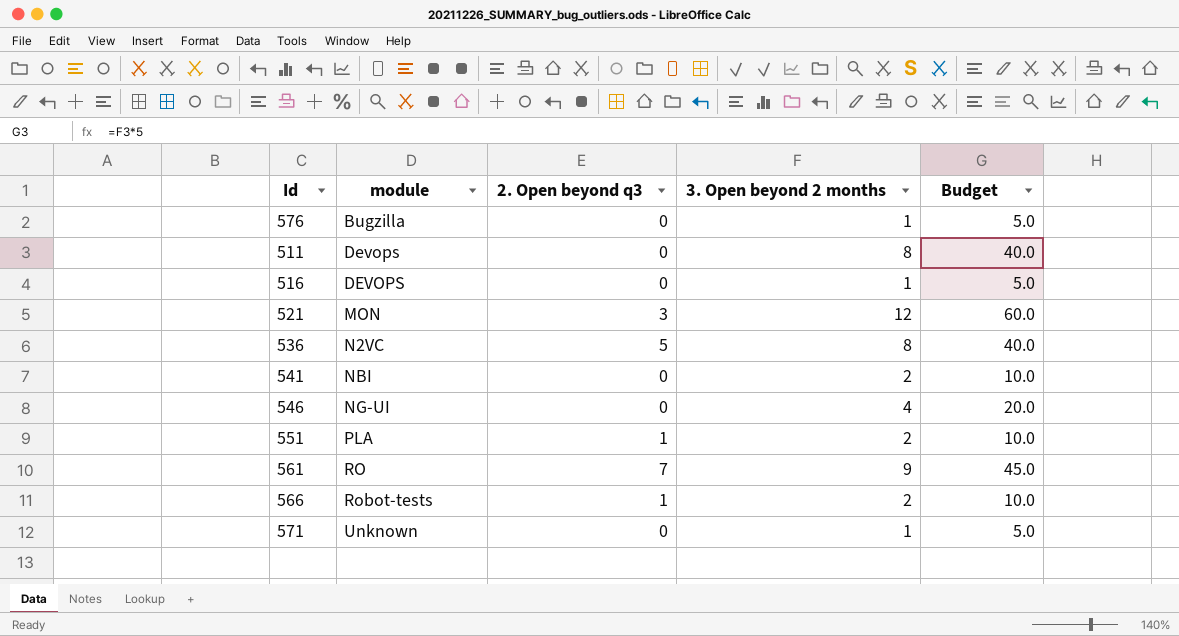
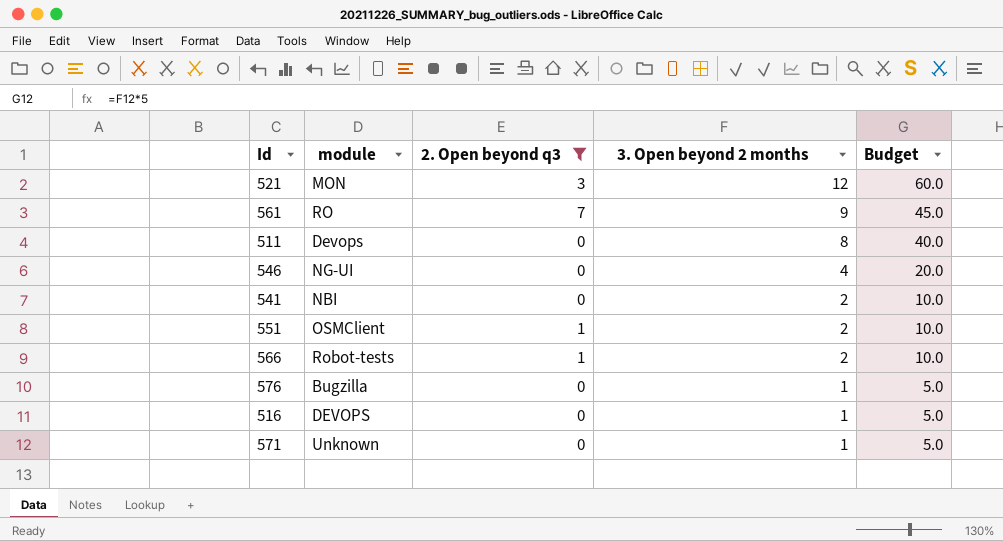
filter: none -> 2. Open beyond q3 != 5
row order: module ascending -> 3. Open beyond 2 months descending
551 | module: PLA -> OSMClient

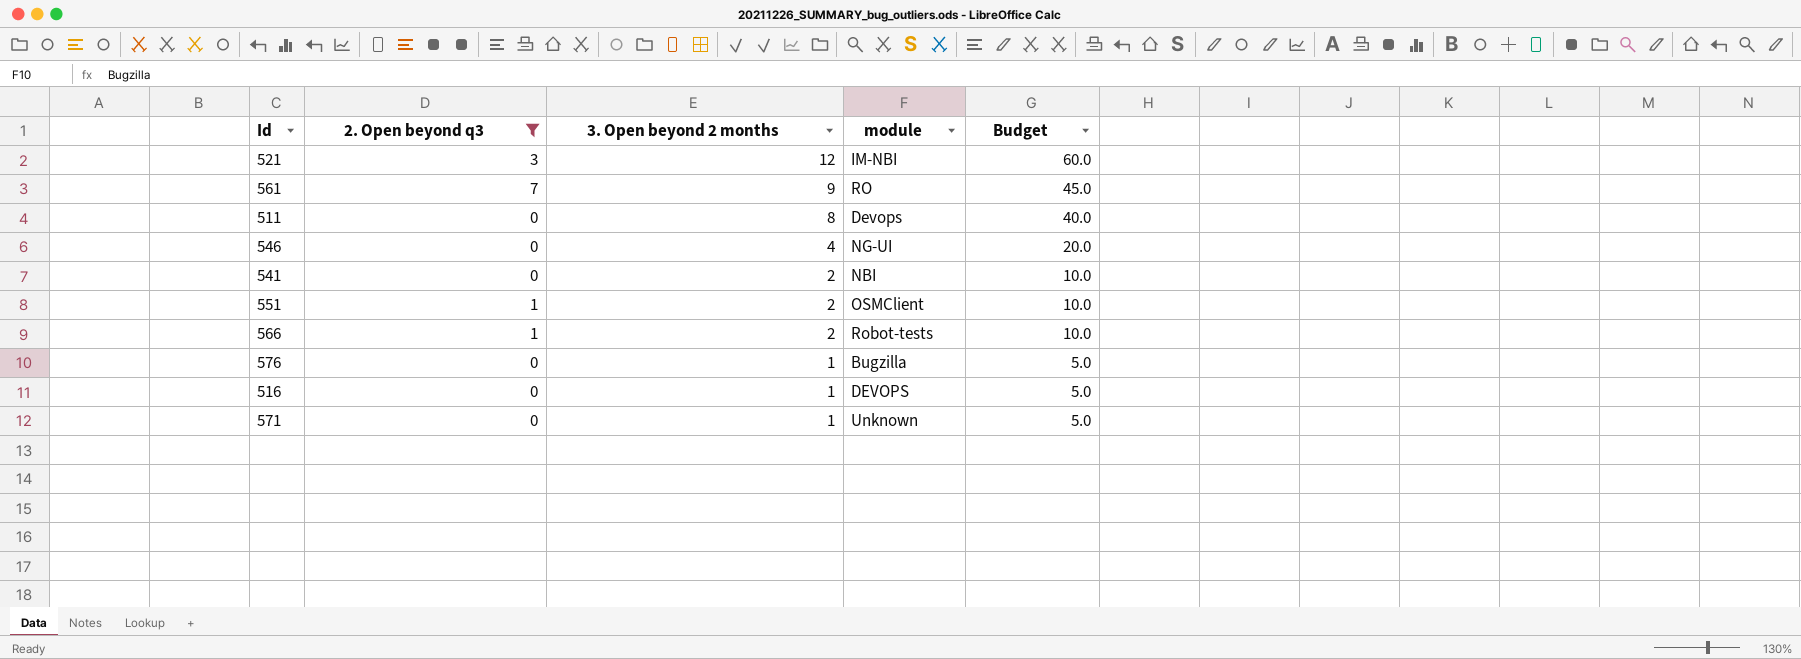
column module | position: 2 -> 4
521 | module: MON -> IM-NBI

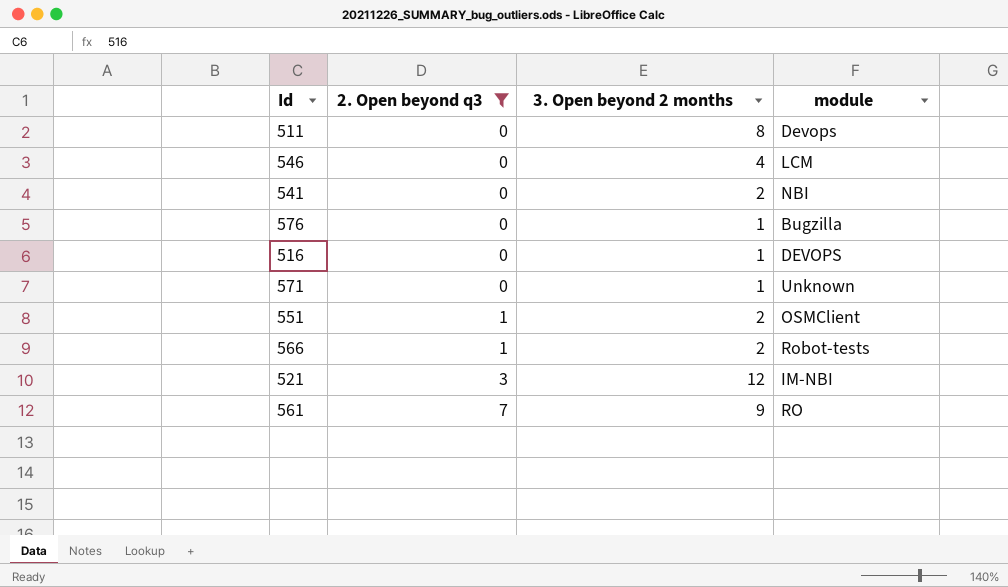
row order: 3. Open beyond 2 months descending -> 2. Open beyond q3 ascending
column Budget | formula: [3. Open beyond 2 months] * 5 -> none
546 | module: NG-UI -> LCM

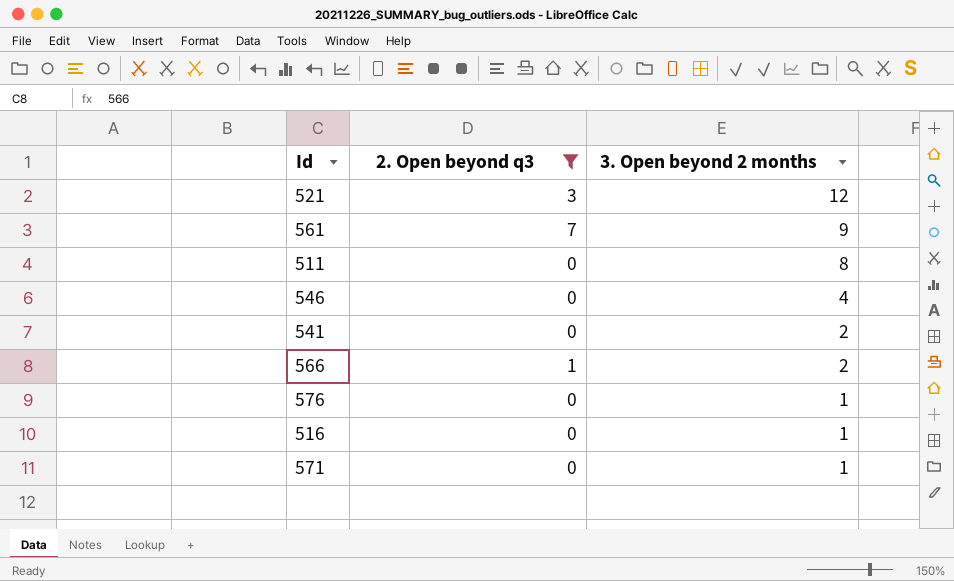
row order: 2. Open beyond q3 ascending -> 3. Open beyond 2 months descending
column module | position: 4 -> none
row 551: 1 | 2 | OSMClient -> none

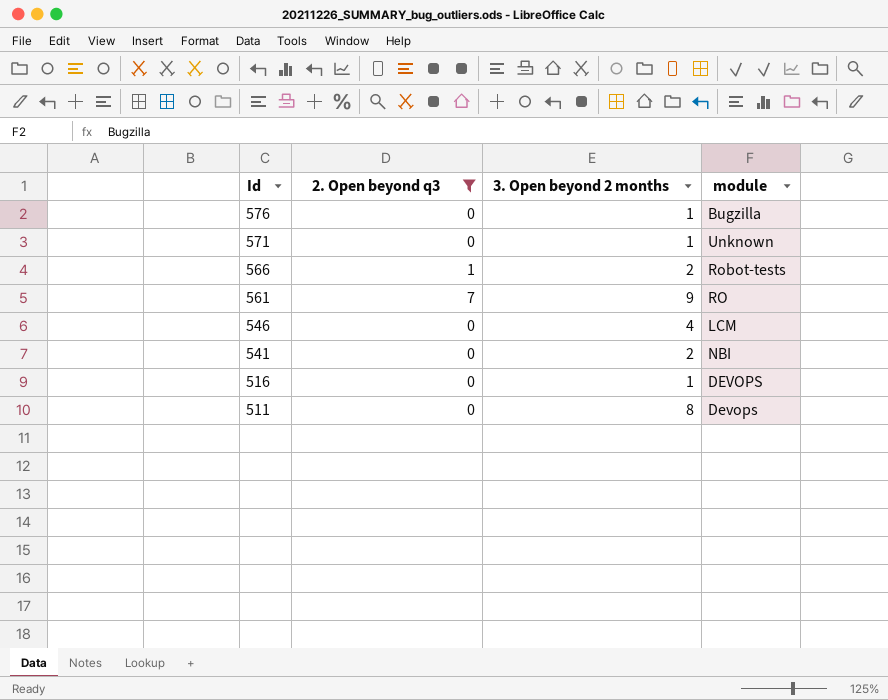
row order: 3. Open beyond 2 months descending -> Id descending
column module | position: none -> 4
row 521: 3 | 12 -> none

